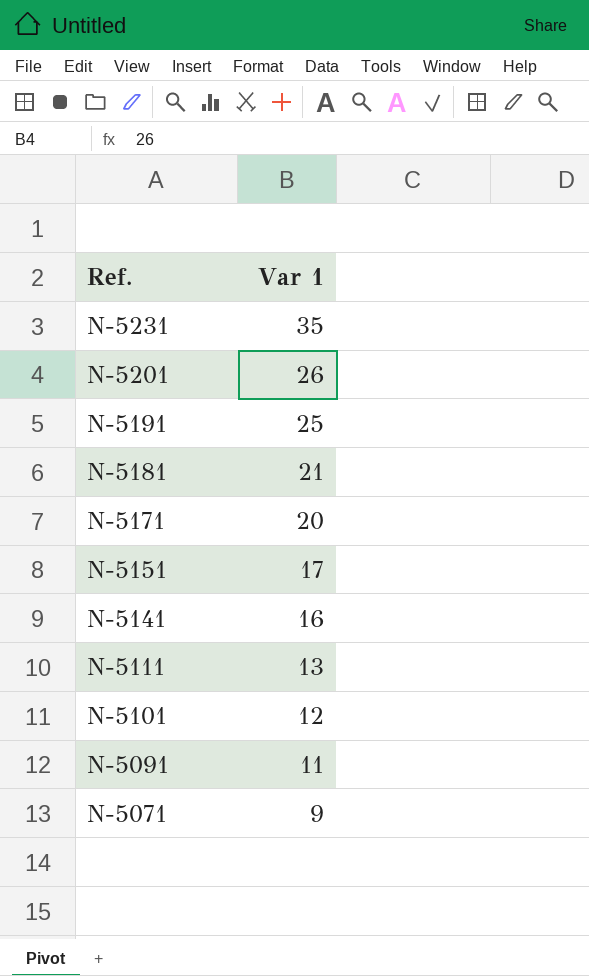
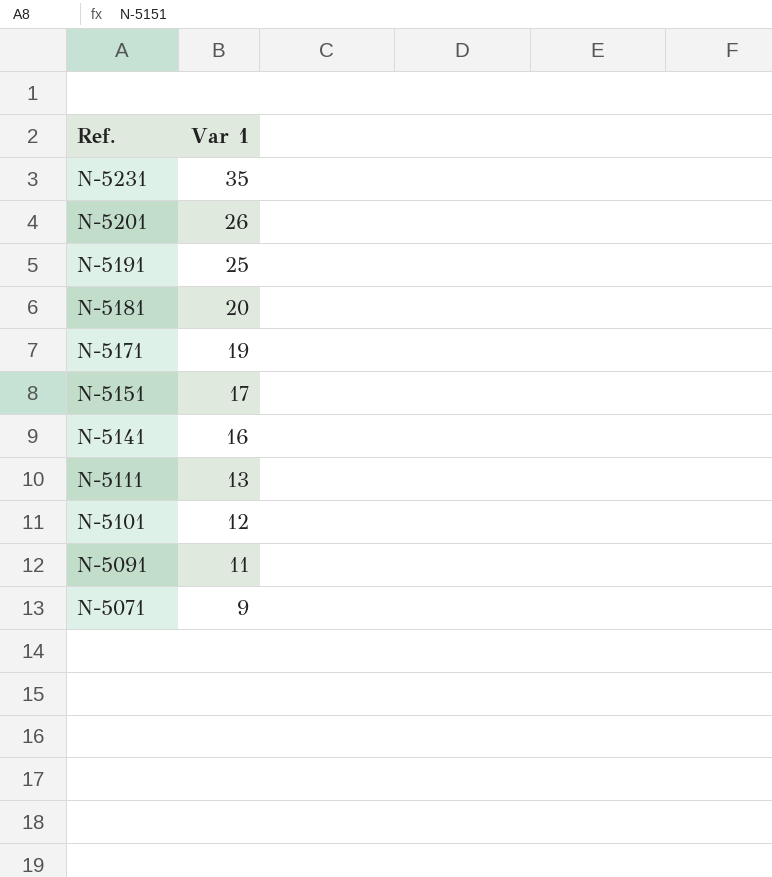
N-5181 | Var 1: 21 -> 20
N-5171 | Var 1: 20 -> 19

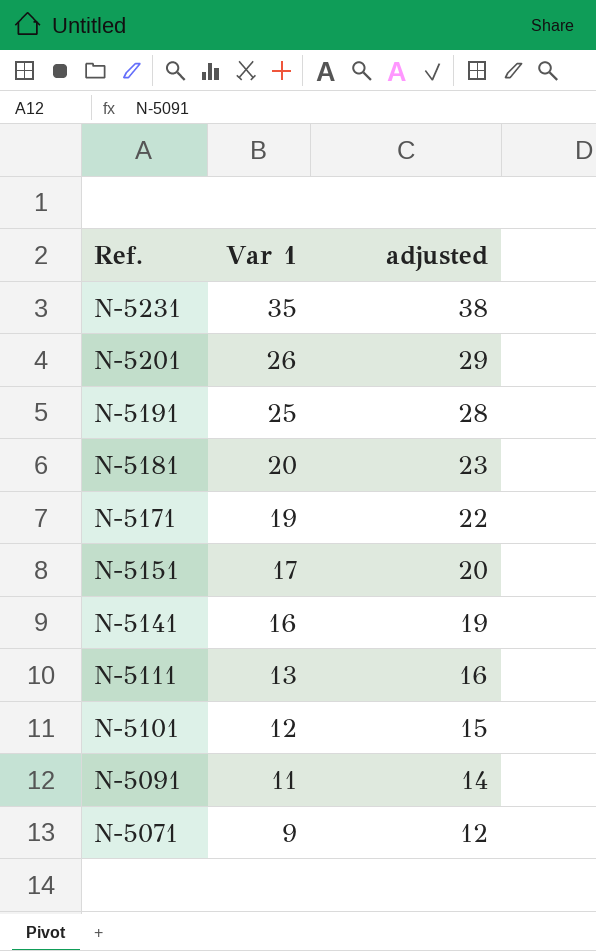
column adjusted | formula: none -> [Var 1] + 3

